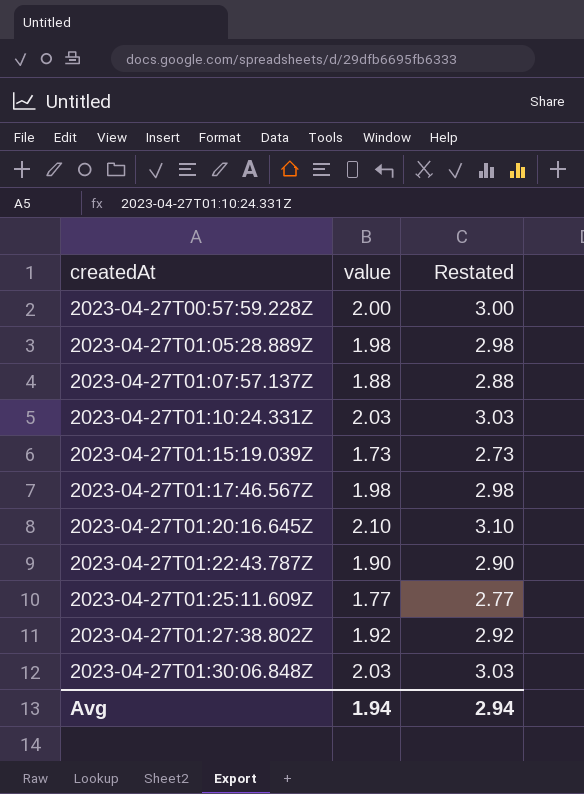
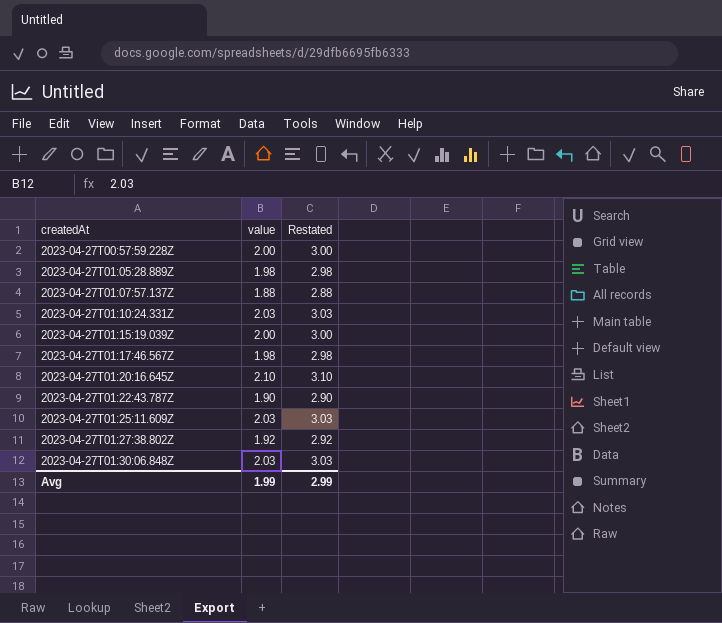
2023-04-27T01:15:19.039Z | value: 1.73 -> 2.00
2023-04-27T01:15:19.039Z | Restated: 2.73 -> 3.00
2023-04-27T01:25:11.609Z | value: 1.77 -> 2.03
2023-04-27T01:25:11.609Z | Restated: 2.77 -> 3.03
Avg | value: 1.94 -> 1.99
Avg | Restated: 2.94 -> 2.99

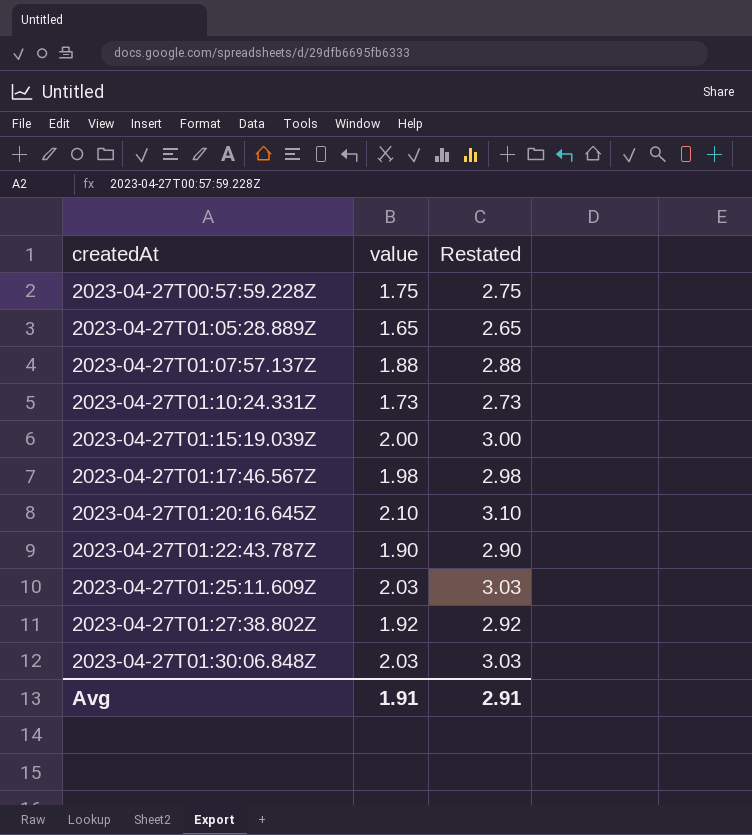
2023-04-27T00:57:59.228Z | value: 2.00 -> 1.75
2023-04-27T00:57:59.228Z | Restated: 3.00 -> 2.75
2023-04-27T01:05:28.889Z | value: 1.98 -> 1.65
2023-04-27T01:05:28.889Z | Restated: 2.98 -> 2.65
2023-04-27T01:10:24.331Z | value: 2.03 -> 1.73
2023-04-27T01:10:24.331Z | Restated: 3.03 -> 2.73
Avg | value: 1.99 -> 1.91
Avg | Restated: 2.99 -> 2.91

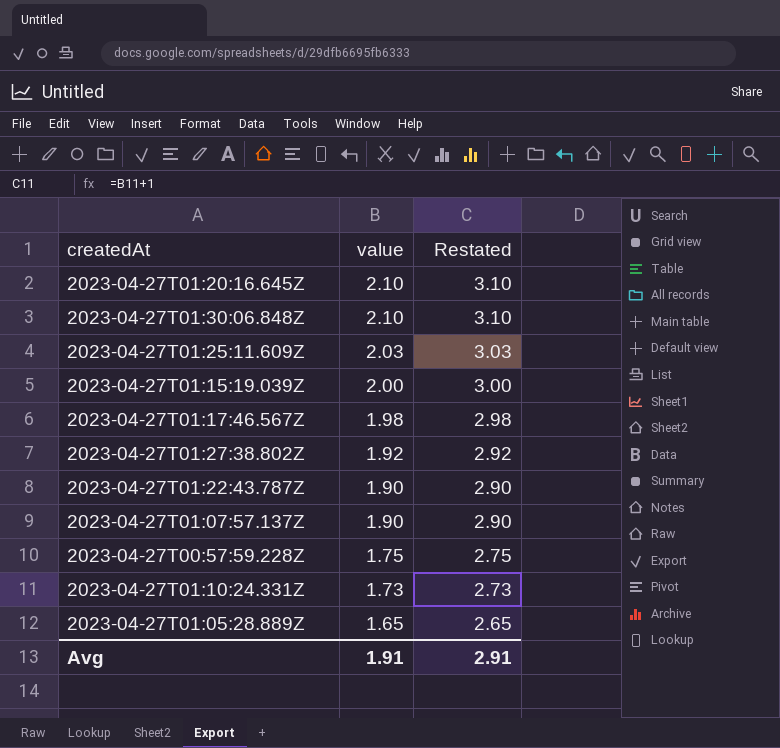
row order: createdAt ascending -> value descending
2023-04-27T01:30:06.848Z | value: 2.03 -> 2.10
2023-04-27T01:30:06.848Z | Restated: 3.03 -> 3.10
2023-04-27T01:07:57.137Z | value: 1.88 -> 1.90
2023-04-27T01:07:57.137Z | Restated: 2.88 -> 2.90

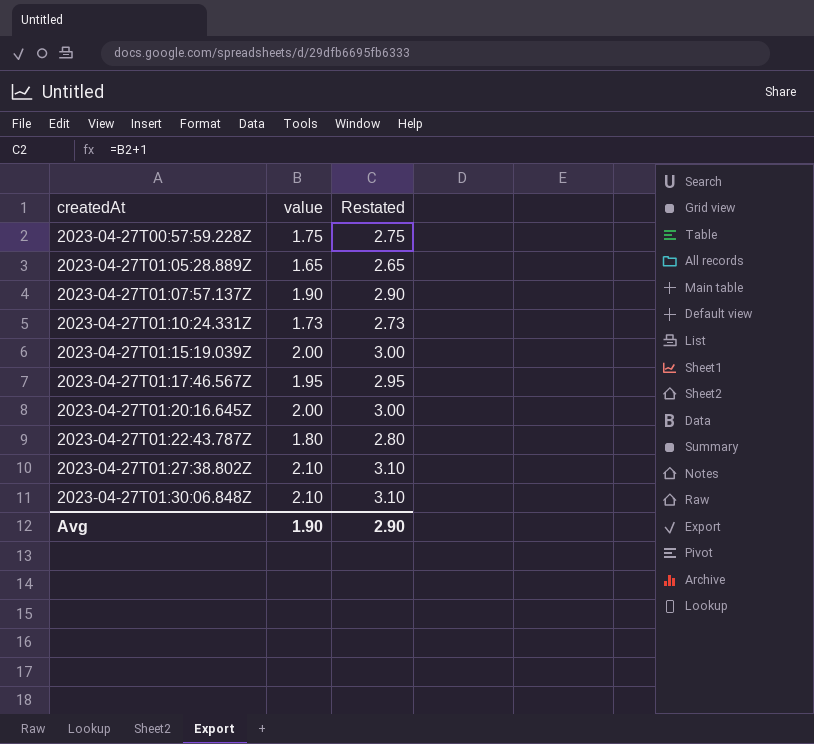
row order: value descending -> createdAt ascending
row 2023-04-27T01:25:11.609Z: 2.03 | 3.03 -> none
2023-04-27T01:17:46.567Z | value: 1.98 -> 1.95
2023-04-27T01:17:46.567Z | Restated: 2.98 -> 2.95
2023-04-27T01:20:16.645Z | value: 2.10 -> 2.00
2023-04-27T01:20:16.645Z | Restated: 3.10 -> 3.00
2023-04-27T01:22:43.787Z | value: 1.90 -> 1.80
2023-04-27T01:22:43.787Z | Restated: 2.90 -> 2.80
2023-04-27T01:27:38.802Z | value: 1.92 -> 2.10
2023-04-27T01:27:38.802Z | Restated: 2.92 -> 3.10
Avg | value: 1.91 -> 1.90
Avg | Restated: 2.91 -> 2.90

